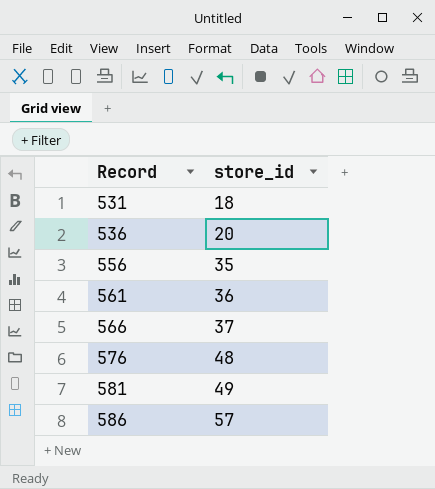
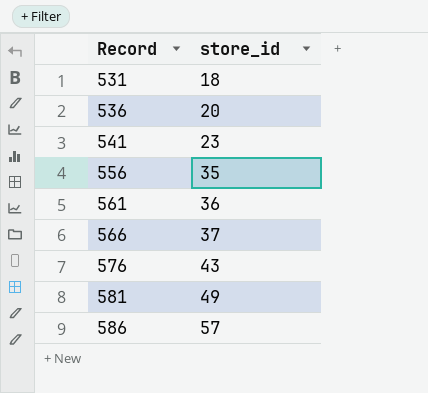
row 541: none -> 23
576 | store_id: 48 -> 43

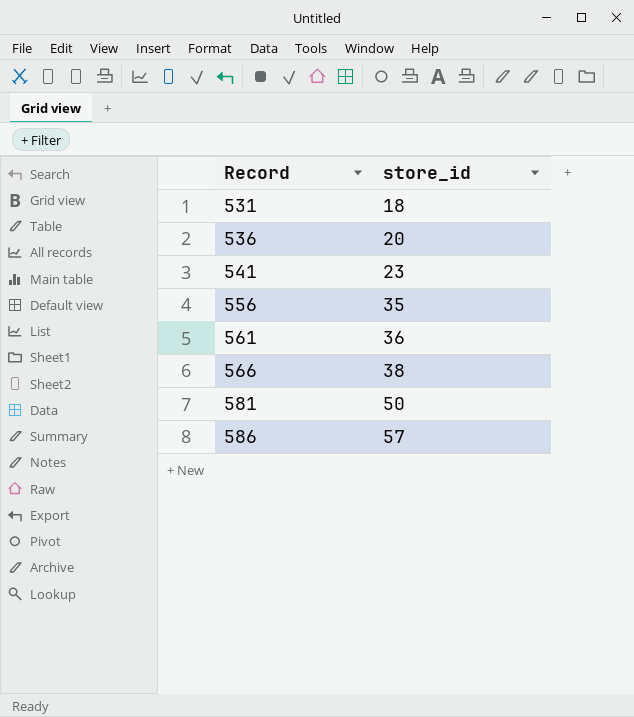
row 576: 43 -> none
566 | store_id: 37 -> 38
581 | store_id: 49 -> 50

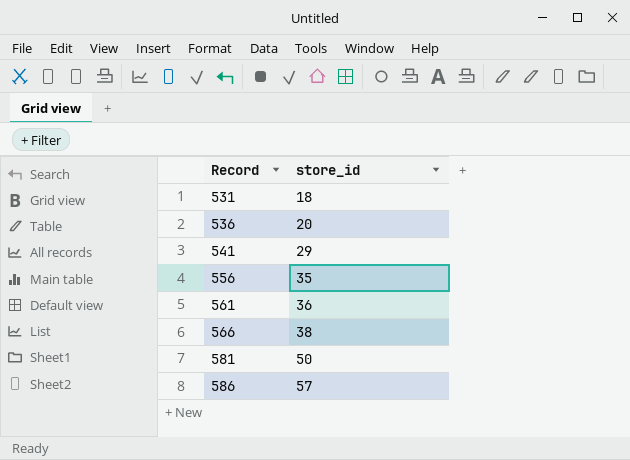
541 | store_id: 23 -> 29

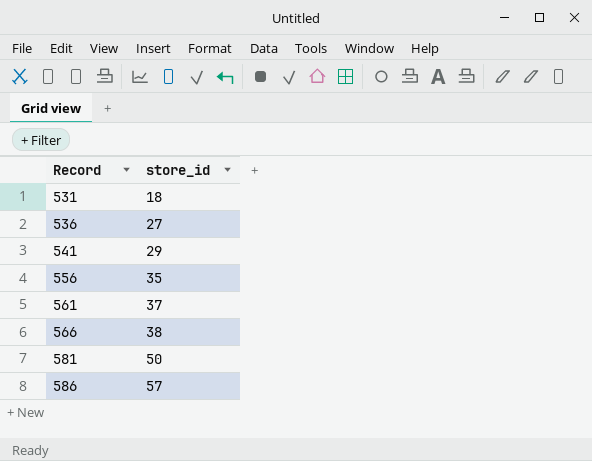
536 | store_id: 20 -> 27
561 | store_id: 36 -> 37

